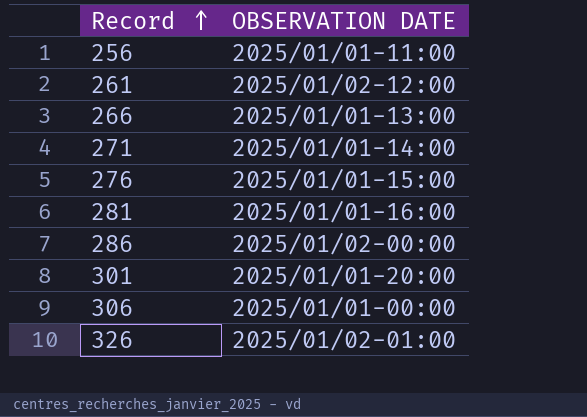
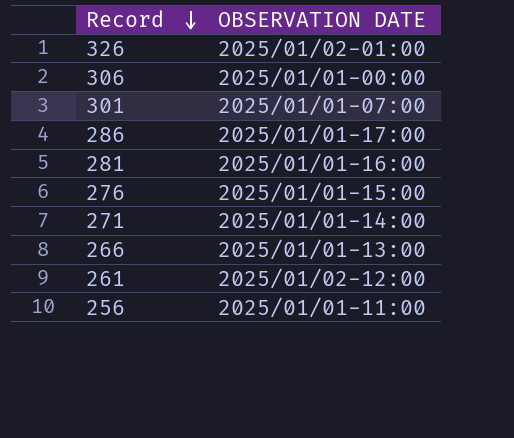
row order: Record ascending -> Record descending
301 | OBSERVATION DATE: 2025/01/01-20:00 -> 2025/01/01-07:00
286 | OBSERVATION DATE: 2025/01/02-00:00 -> 2025/01/01-17:00

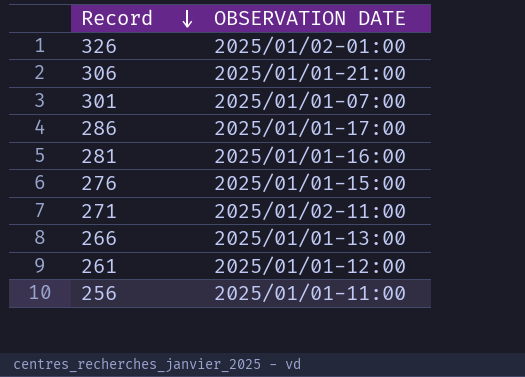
306 | OBSERVATION DATE: 2025/01/01-00:00 -> 2025/01/01-21:00
271 | OBSERVATION DATE: 2025/01/01-14:00 -> 2025/01/02-11:00
261 | OBSERVATION DATE: 2025/01/02-12:00 -> 2025/01/01-12:00

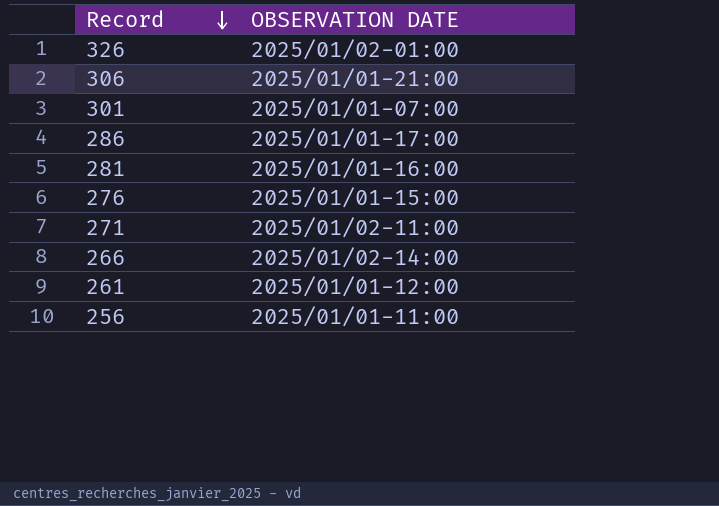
266 | OBSERVATION DATE: 2025/01/01-13:00 -> 2025/01/02-14:00

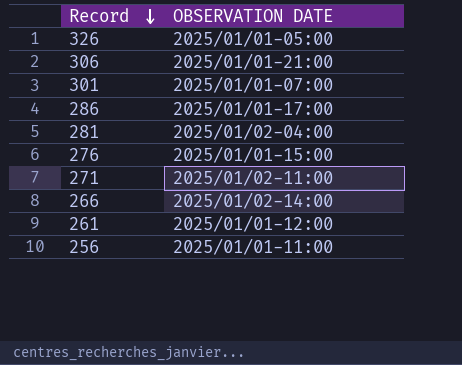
326 | OBSERVATION DATE: 2025/01/02-01:00 -> 2025/01/01-05:00
281 | OBSERVATION DATE: 2025/01/01-16:00 -> 2025/01/02-04:00

